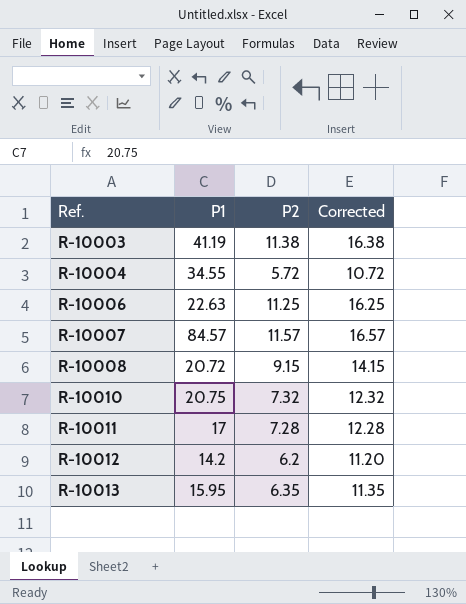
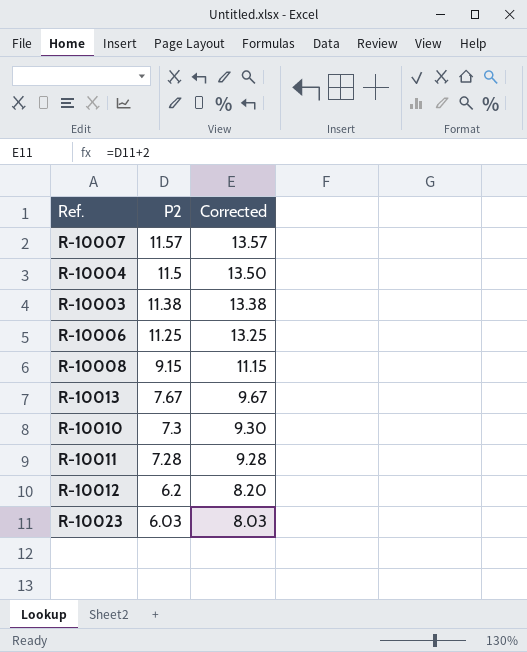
row order: Ref. ascending -> P2 descending
column P1 | position: 2 -> none
column Corrected | formula: [P2] + 5 -> [P2] + 2
R-10004 | P2: 5.72 -> 11.5
R-10013 | P2: 6.35 -> 7.67
R-10010 | P2: 7.32 -> 7.3
row R-10023: none -> 6.03 | 8.03

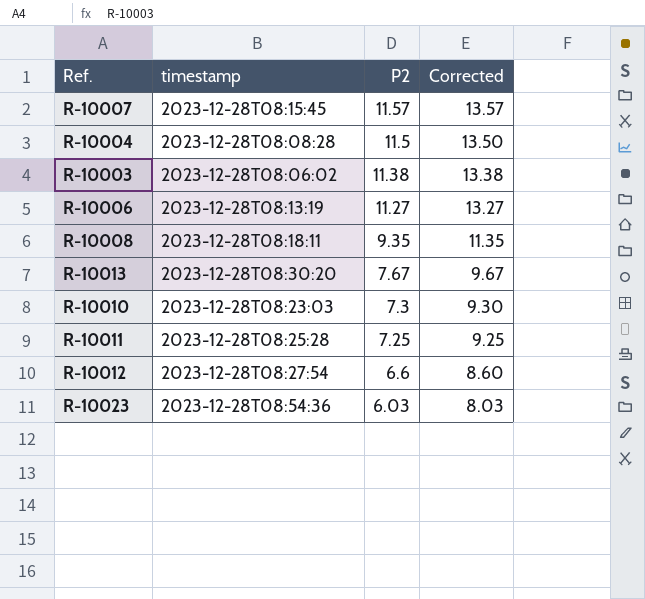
column timestamp | position: none -> 2
R-10006 | P2: 11.25 -> 11.27
R-10006 | Corrected: 13.25 -> 13.27
R-10008 | P2: 9.15 -> 9.35
R-10008 | Corrected: 11.15 -> 11.35
R-10011 | P2: 7.28 -> 7.25
R-10011 | Corrected: 9.28 -> 9.25
R-10012 | P2: 6.2 -> 6.6
R-10012 | Corrected: 8.20 -> 8.60

